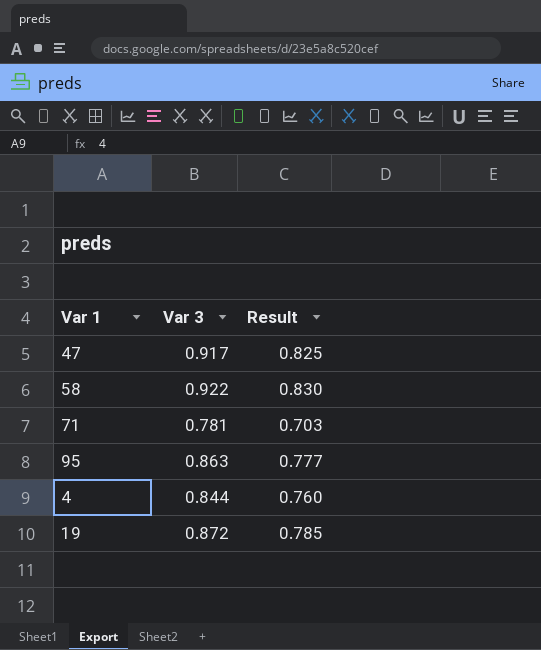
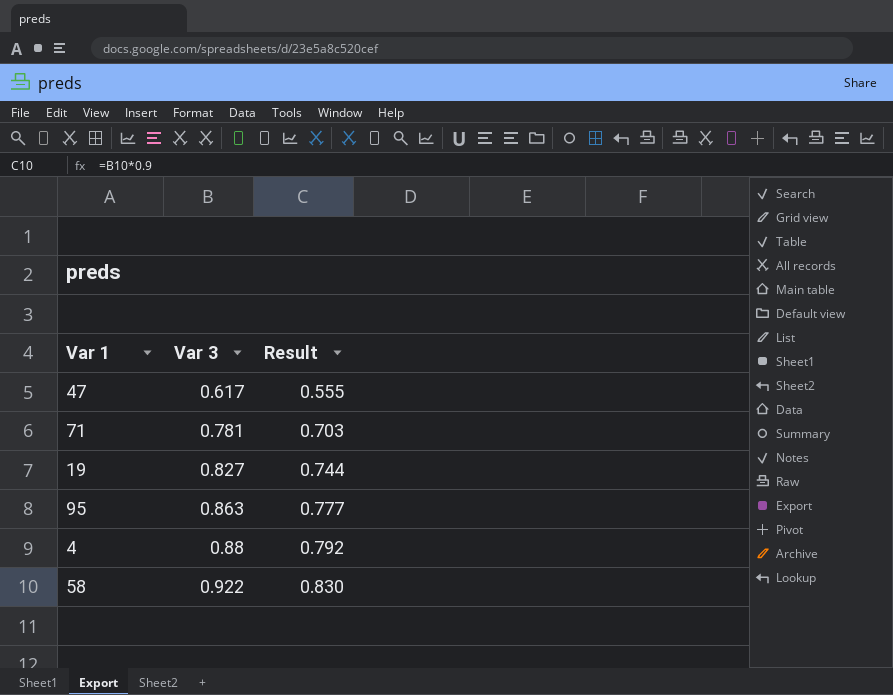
row order: none -> Var 3 ascending
47 | Var 3: 0.917 -> 0.617
47 | Result: 0.825 -> 0.555
19 | Var 3: 0.872 -> 0.827
19 | Result: 0.785 -> 0.744
4 | Var 3: 0.844 -> 0.88
4 | Result: 0.760 -> 0.792

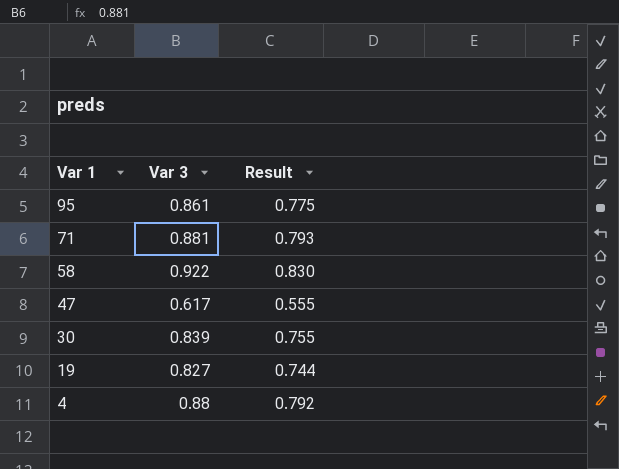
row order: Var 3 ascending -> Var 1 descending
95 | Var 3: 0.863 -> 0.861
95 | Result: 0.777 -> 0.775
71 | Var 3: 0.781 -> 0.881
71 | Result: 0.703 -> 0.793
row 30: none -> 0.839 | 0.755

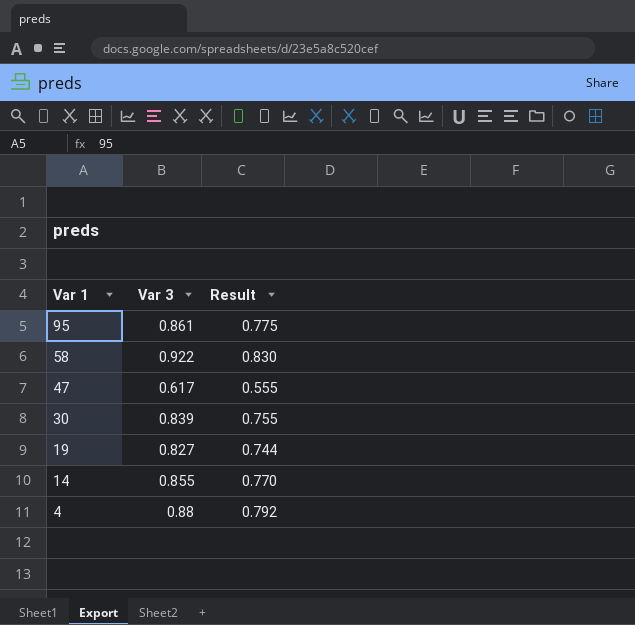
row 71: 0.881 | 0.793 -> none
row 14: none -> 0.855 | 0.770

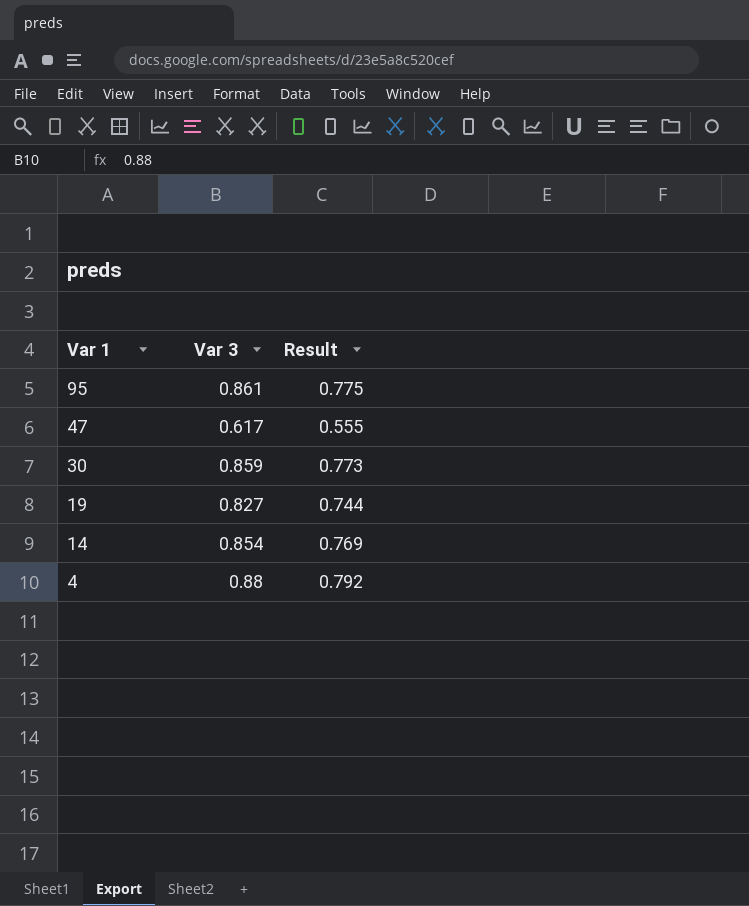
row 58: 0.922 | 0.830 -> none
30 | Var 3: 0.839 -> 0.859
30 | Result: 0.755 -> 0.773
14 | Var 3: 0.855 -> 0.854
14 | Result: 0.770 -> 0.769

